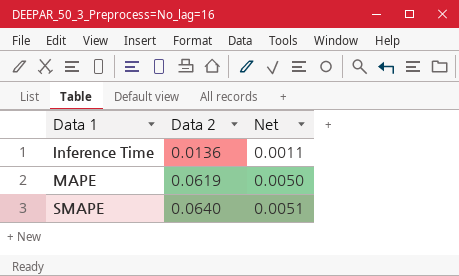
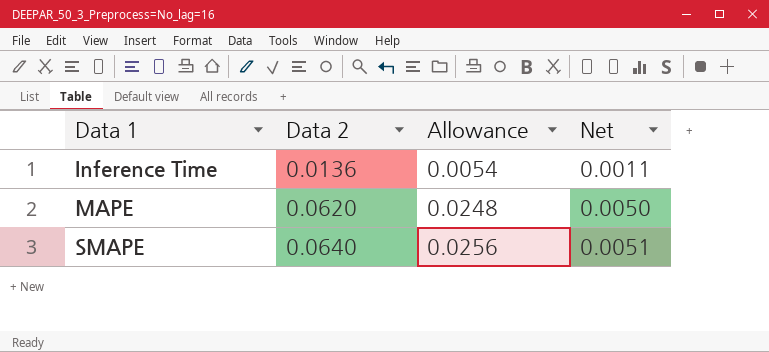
column Allowance | formula: none -> [Data 2] * 0.4
MAPE | Data 2: 0.0619 -> 0.0620

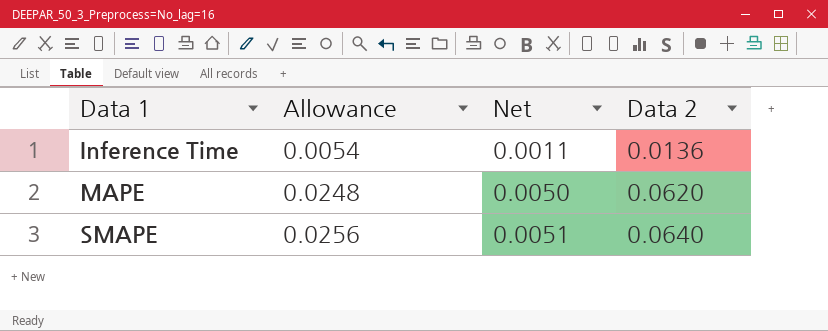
column Data 2 | position: 2 -> 4

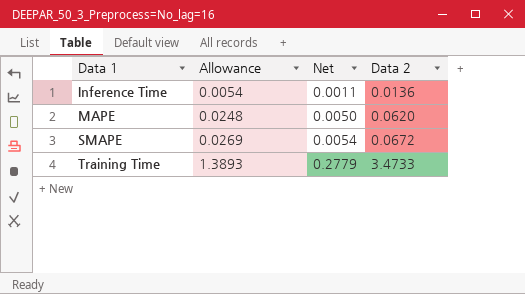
SMAPE | Allowance: 0.0256 -> 0.0269
SMAPE | Net: 0.0051 -> 0.0054
SMAPE | Data 2: 0.0640 -> 0.0672
row Training Time: none -> 1.3893 | 0.2779 | 3.4733

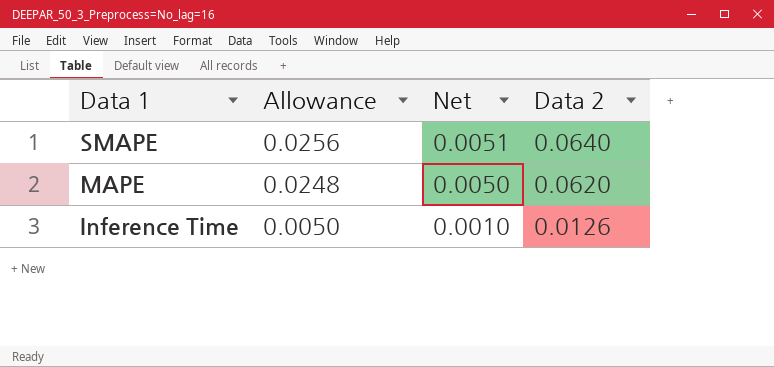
row order: Data 1 ascending -> Data 1 descending
row Training Time: 1.3893 | 0.2779 | 3.4733 -> none
SMAPE | Allowance: 0.0269 -> 0.0256
SMAPE | Net: 0.0054 -> 0.0051
SMAPE | Data 2: 0.0672 -> 0.0640
Inference Time | Allowance: 0.0054 -> 0.0050
Inference Time | Net: 0.0011 -> 0.0010
Inference Time | Data 2: 0.0136 -> 0.0126

